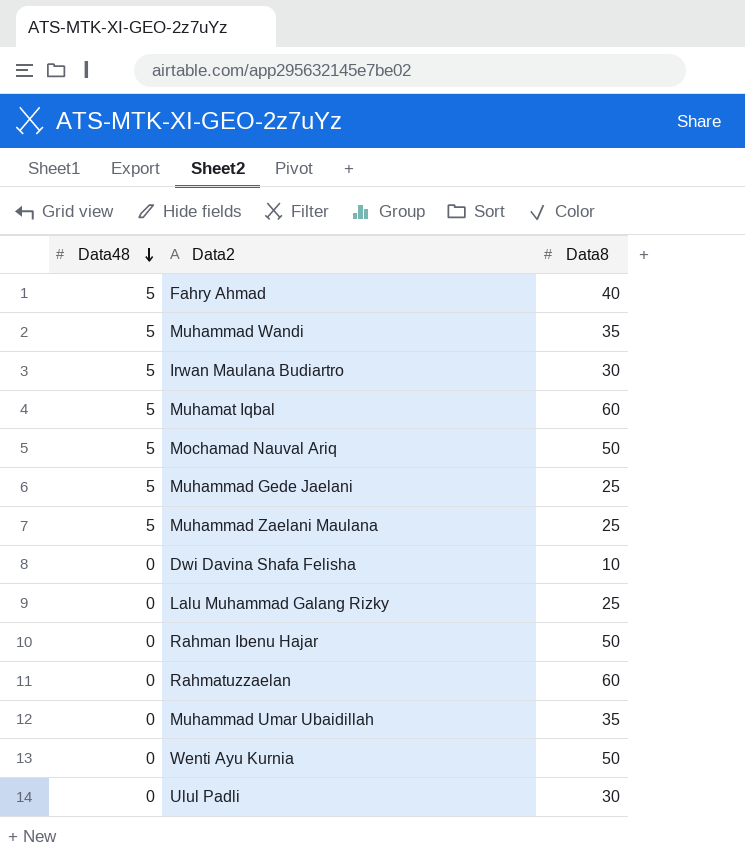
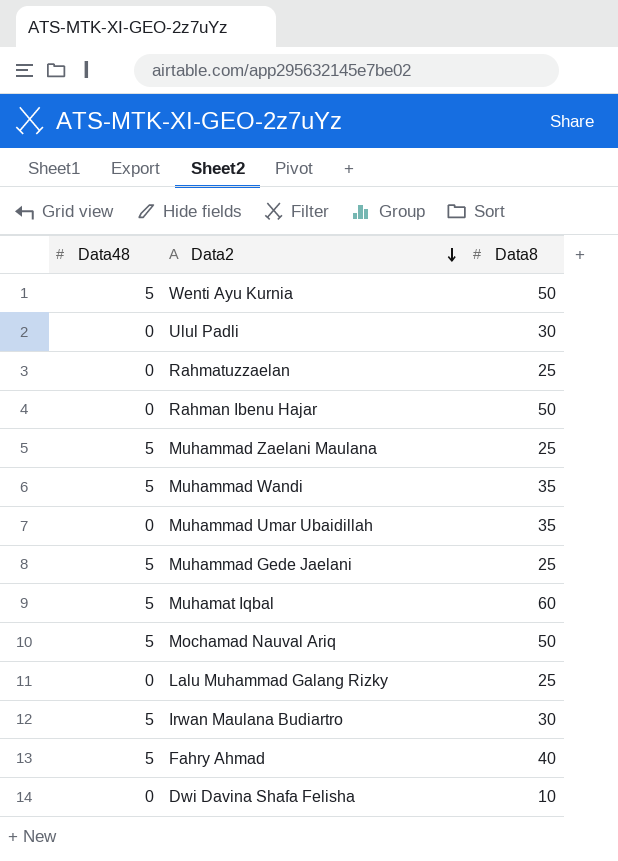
row order: Data48 descending -> Data2 descending
Wenti Ayu Kurnia | Data48: 0 -> 5
Rahmatuzzaelan | Data8: 60 -> 25

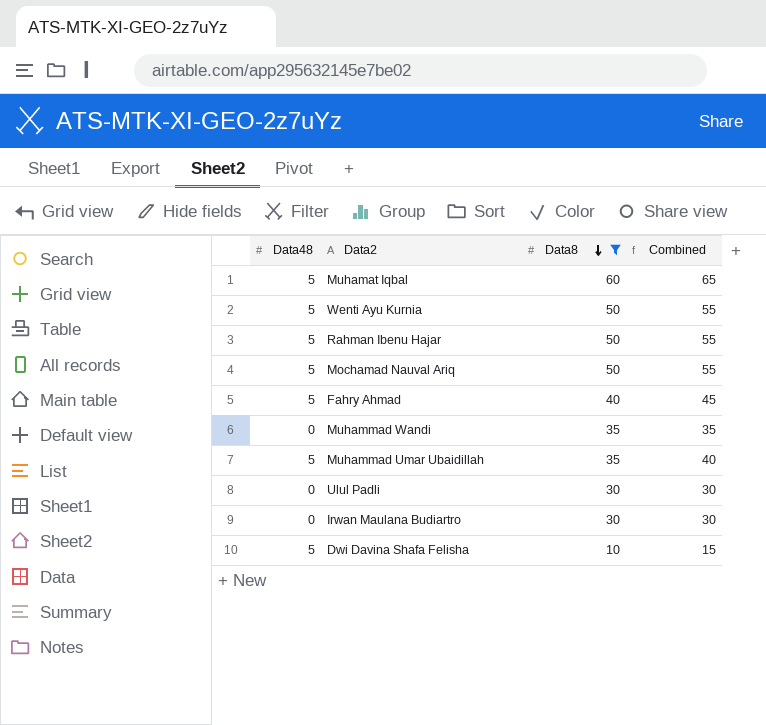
filter: none -> Data8 != 25
row order: Data2 descending -> Data8 descending
column Combined | formula: none -> [Data48] + [Data8]
Rahman Ibenu Hajar | Data48: 0 -> 5
Muhammad Wandi | Data48: 5 -> 0
Muhammad Umar Ubaidillah | Data48: 0 -> 5
Irwan Maulana Budiartro | Data48: 5 -> 0
Dwi Davina Shafa Felisha | Data48: 0 -> 5

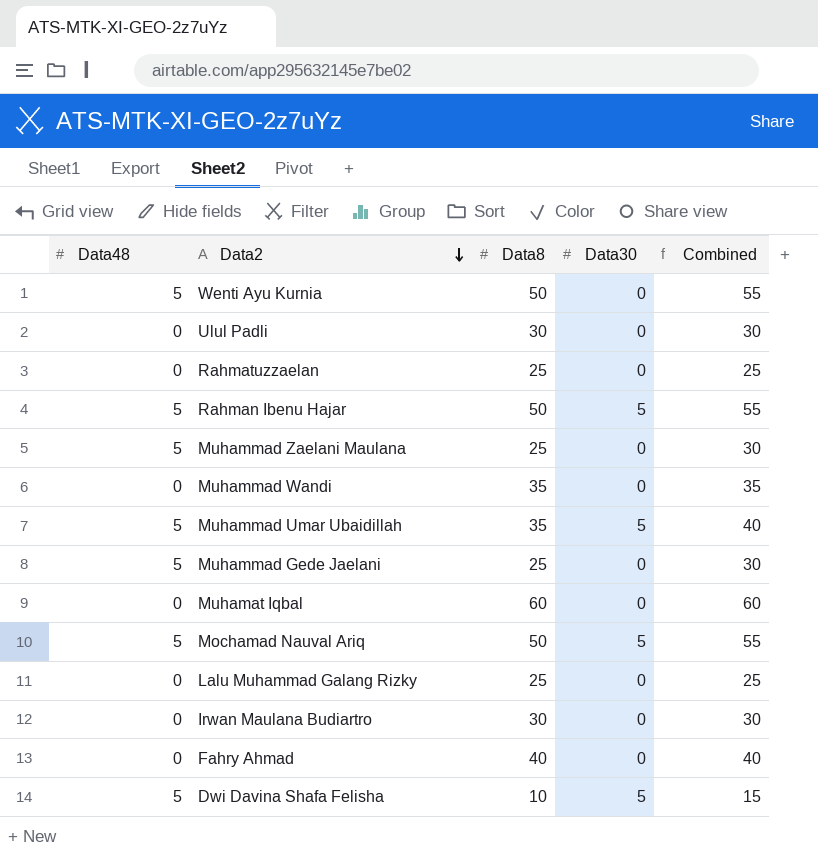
filter: Data8 != 25 -> none
row order: Data8 descending -> Data2 descending
column Data30 | position: none -> 4
Muhamat Iqbal | Data48: 5 -> 0
Muhamat Iqbal | Combined: 65 -> 60
Fahry Ahmad | Data48: 5 -> 0
Fahry Ahmad | Combined: 45 -> 40

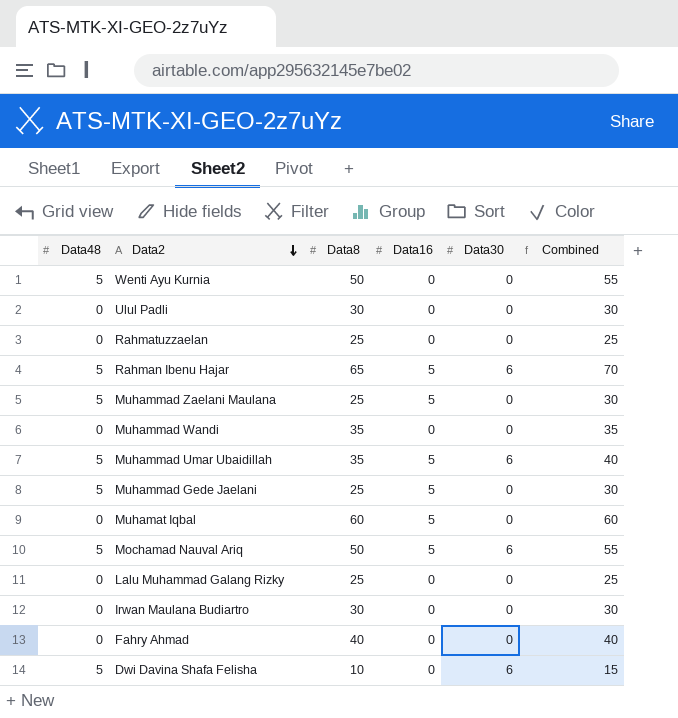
column Data16 | position: none -> 4
Rahman Ibenu Hajar | Data8: 50 -> 65
Rahman Ibenu Hajar | Data30: 5 -> 6
Rahman Ibenu Hajar | Combined: 55 -> 70
Muhammad Umar Ubaidillah | Data30: 5 -> 6
Mochamad Nauval Ariq | Data30: 5 -> 6
Dwi Davina Shafa Felisha | Data30: 5 -> 6

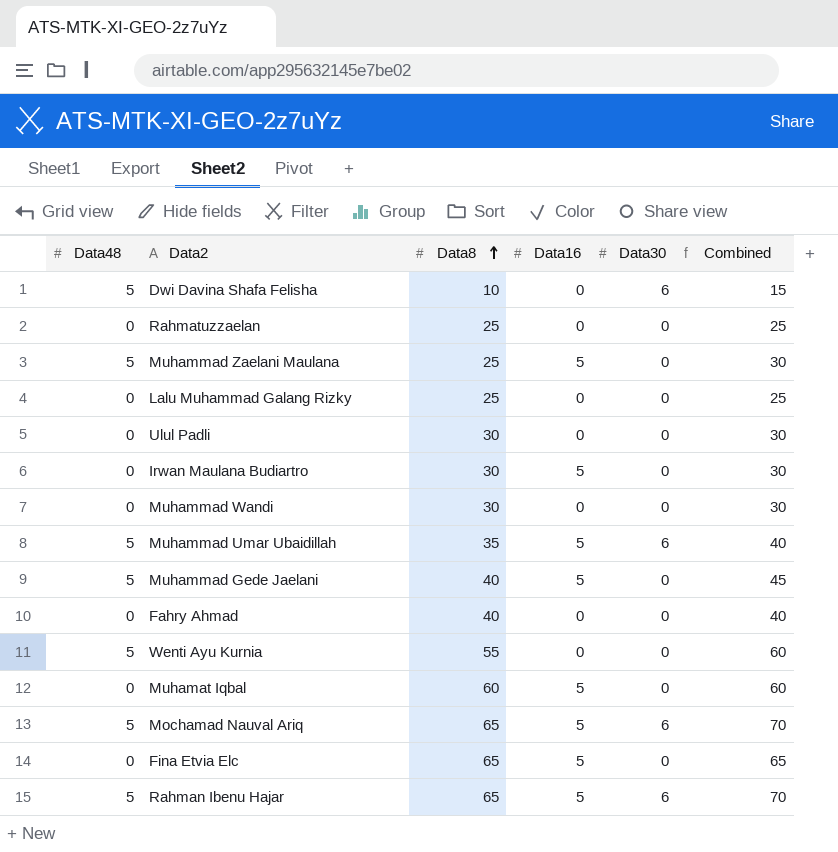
row order: Data2 descending -> Data8 ascending
Irwan Maulana Budiartro | Data16: 0 -> 5
Muhammad Wandi | Data8: 35 -> 30
Muhammad Wandi | Combined: 35 -> 30
Muhammad Gede Jaelani | Data8: 25 -> 40
Muhammad Gede Jaelani | Combined: 30 -> 45
Wenti Ayu Kurnia | Data8: 50 -> 55
Wenti Ayu Kurnia | Combined: 55 -> 60
Mochamad Nauval Ariq | Data8: 50 -> 65
Mochamad Nauval Ariq | Combined: 55 -> 70
row Fina Etvia Elc: none -> 0 | 65 | 5 | 0 | 65

